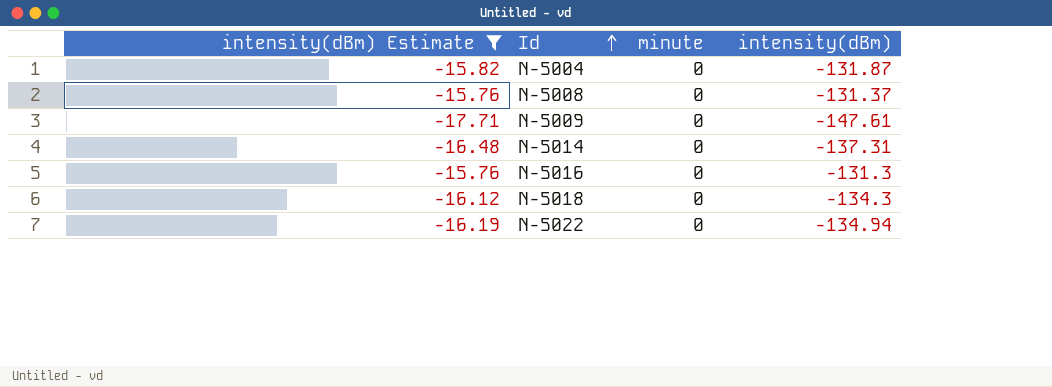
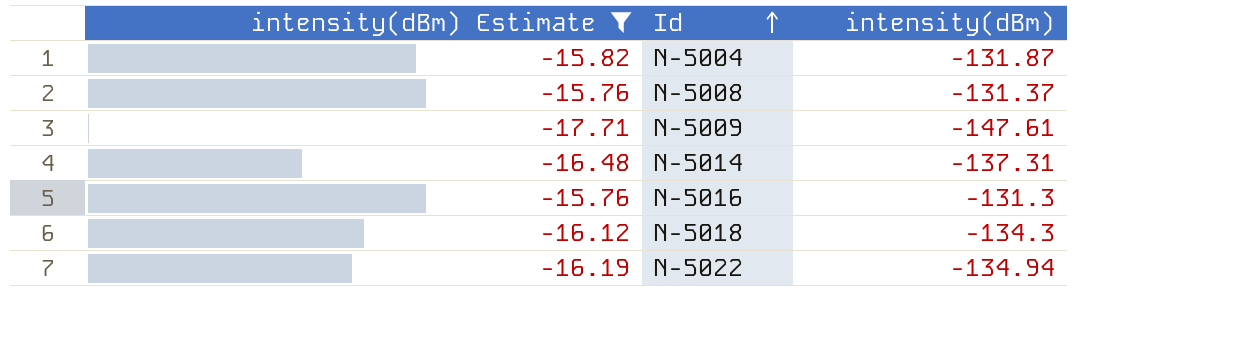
column minute | position: 3 -> none

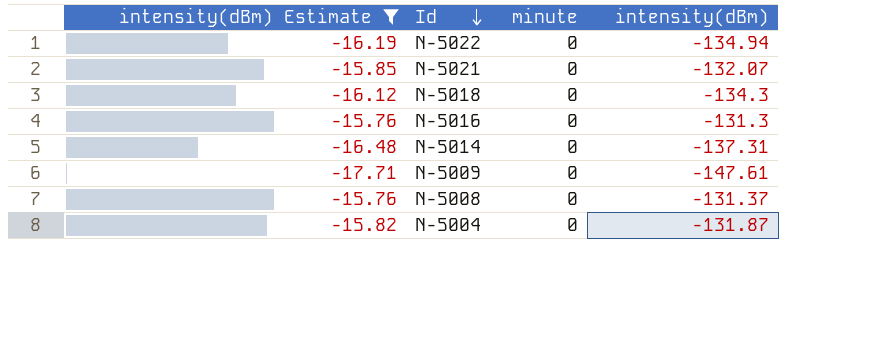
row order: Id ascending -> Id descending
column minute | position: none -> 3
row N-5021: none -> -15.85 | 0 | -132.07

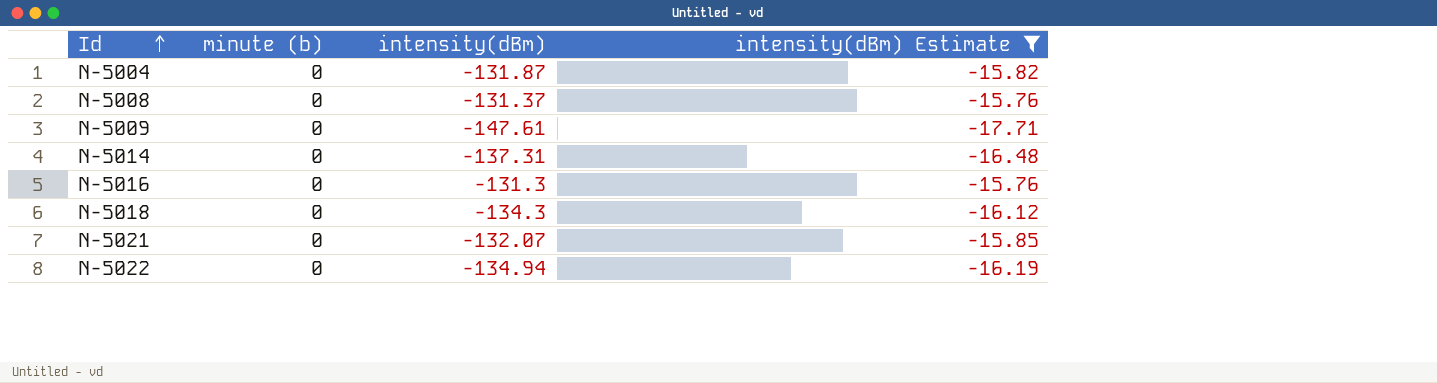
row order: Id descending -> Id ascending
column name: minute -> minute (b)
column intensity(dBm) Estimate | position: 1 -> 4

